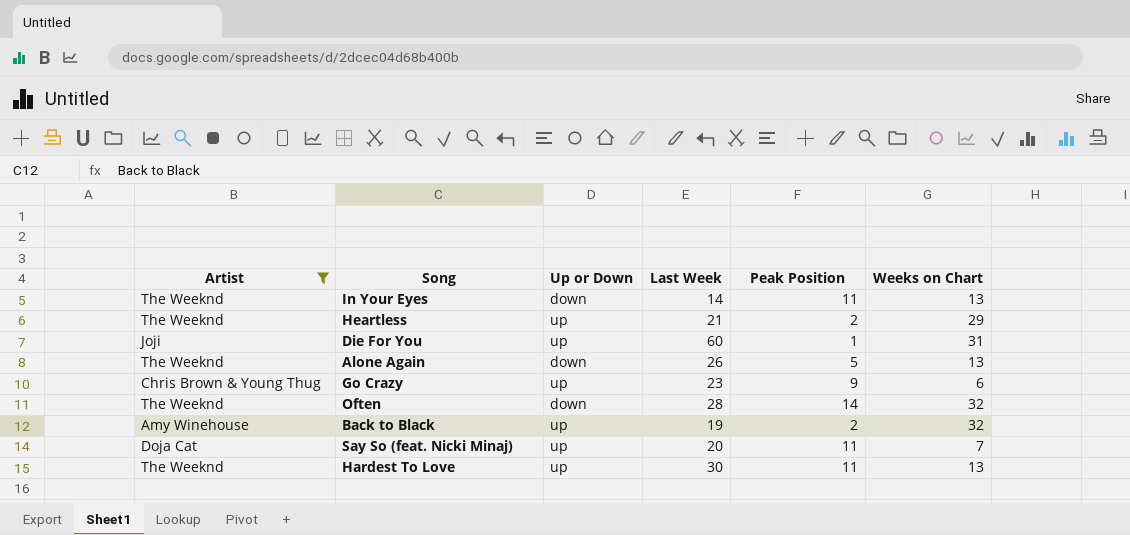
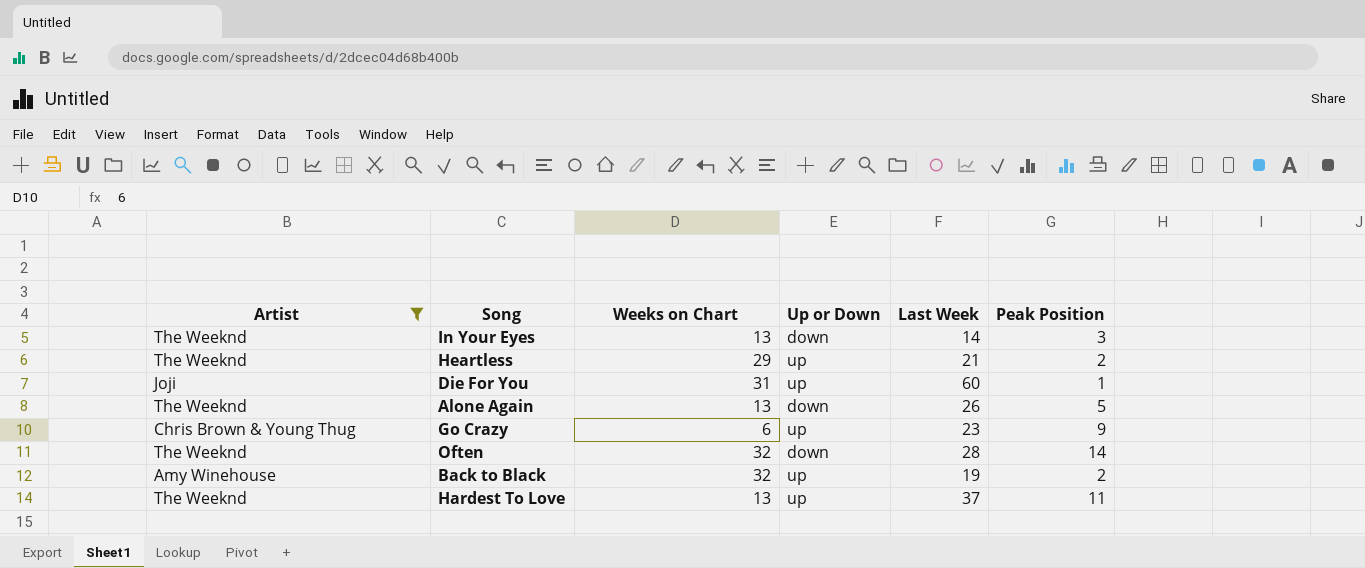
column Weeks on Chart | position: 6 -> 3
row Say So (feat. Nicki Minaj): Doja Cat | up | 20 | 11 | 7 -> none
In Your Eyes | Peak Position: 11 -> 3
Hardest To Love | Last Week: 30 -> 37

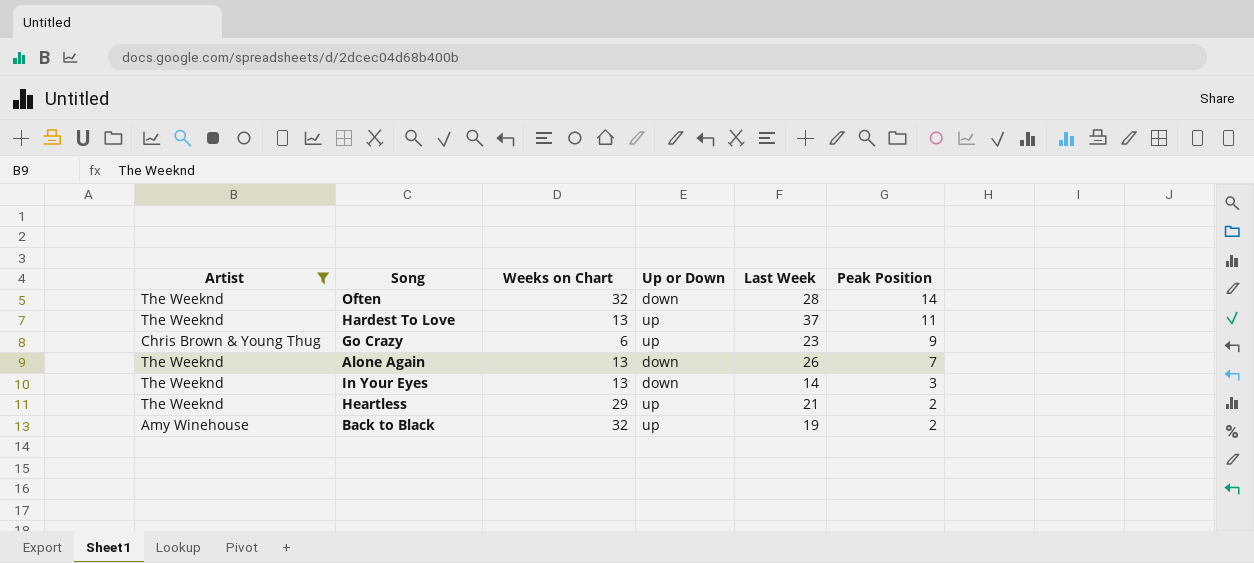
row order: none -> Peak Position descending
row Die For You: Joji | 31 | up | 60 | 1 -> none
Alone Again | Peak Position: 5 -> 7

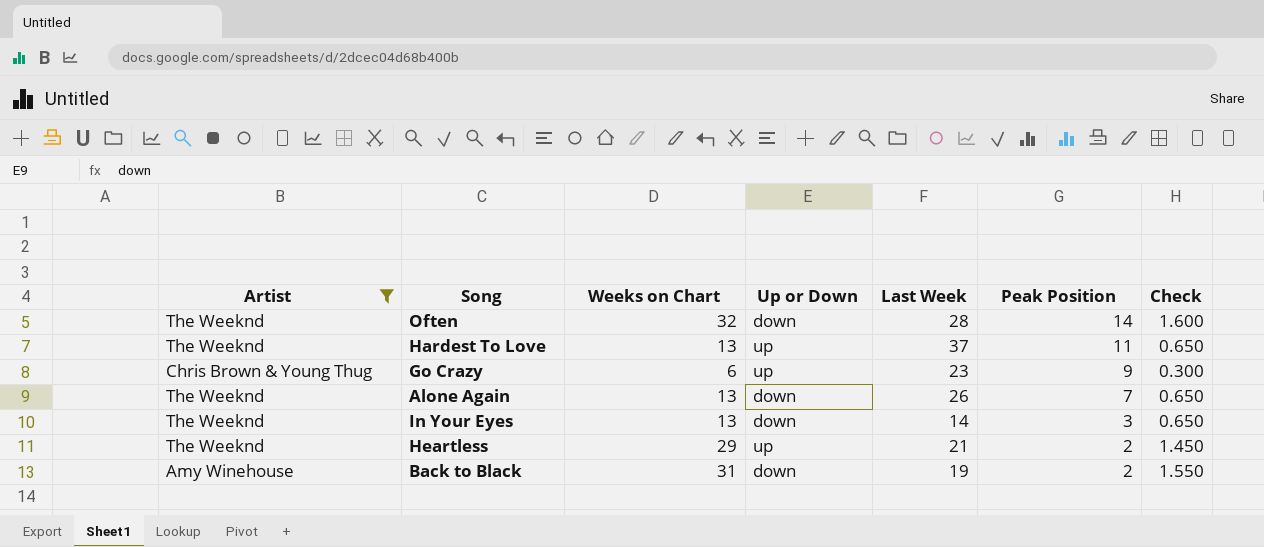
column Check | formula: none -> [Weeks on Chart] * 0.05
Back to Black | Weeks on Chart: 32 -> 31
Back to Black | Up or Down: up -> down

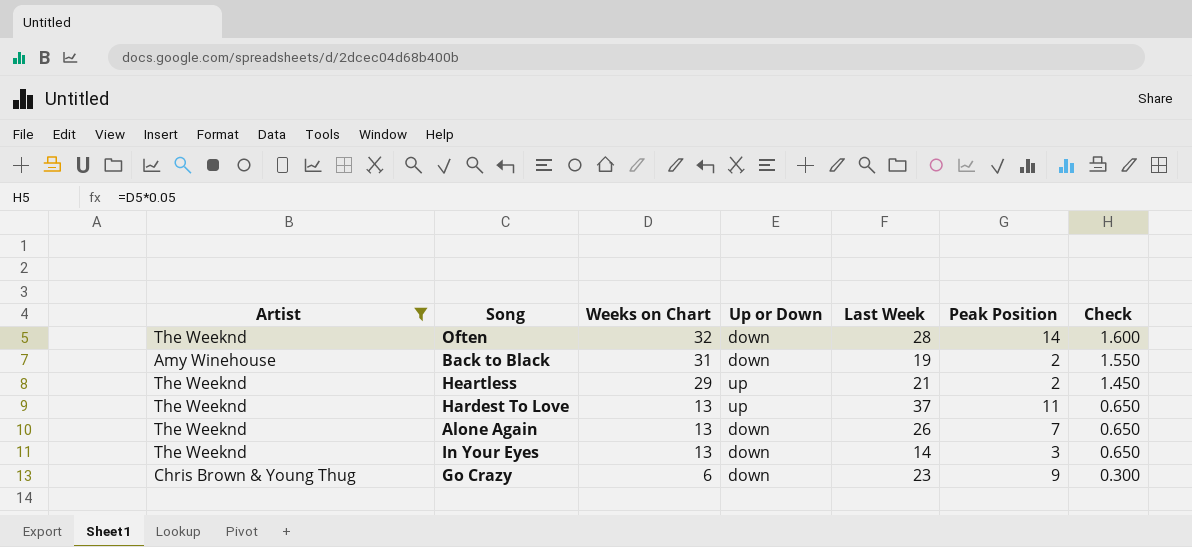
row order: Peak Position descending -> Weeks on Chart descending
Go Crazy | Up or Down: up -> down

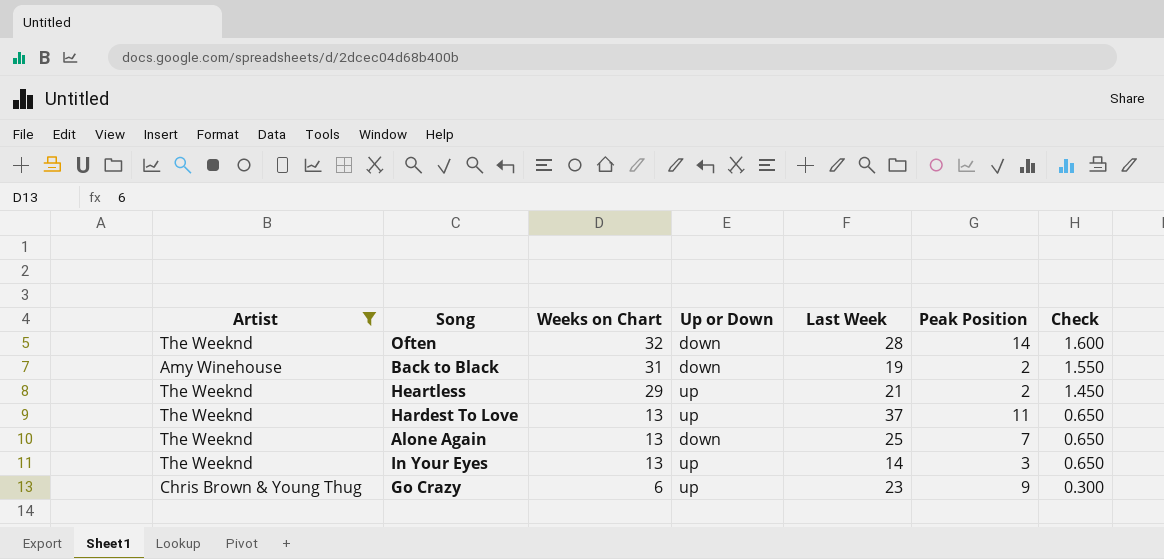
Alone Again | Last Week: 26 -> 25
In Your Eyes | Up or Down: down -> up
Go Crazy | Up or Down: down -> up

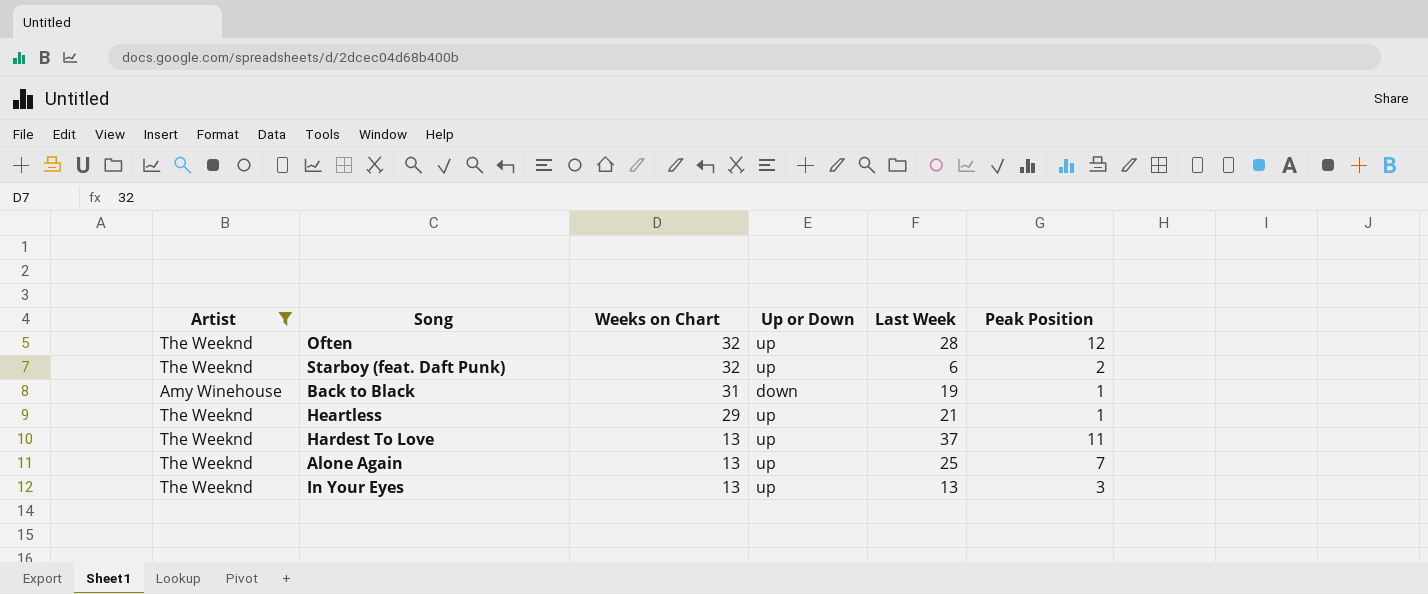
column Check | formula: [Weeks on Chart] * 0.05 -> none
row Go Crazy: Chris Brown & Young Thug | 6 | up | 23 | 9 | 0.300 -> none
Often | Up or Down: down -> up
Often | Peak Position: 14 -> 12
row Starboy (feat. Daft Punk): none -> The Weeknd | 32 | up | 6 | 2
Back to Black | Peak Position: 2 -> 1
Heartless | Peak Position: 2 -> 1
Alone Again | Up or Down: down -> up
In Your Eyes | Last Week: 14 -> 13

